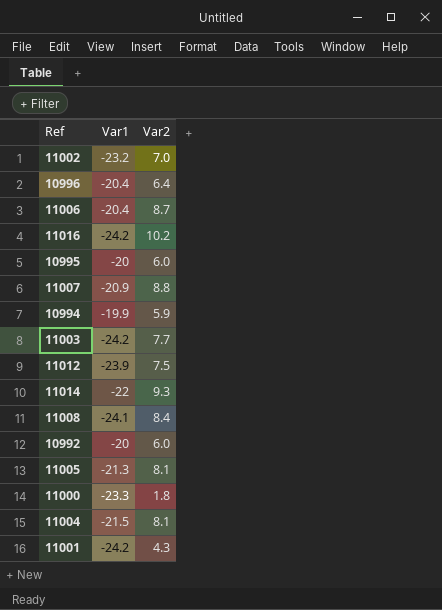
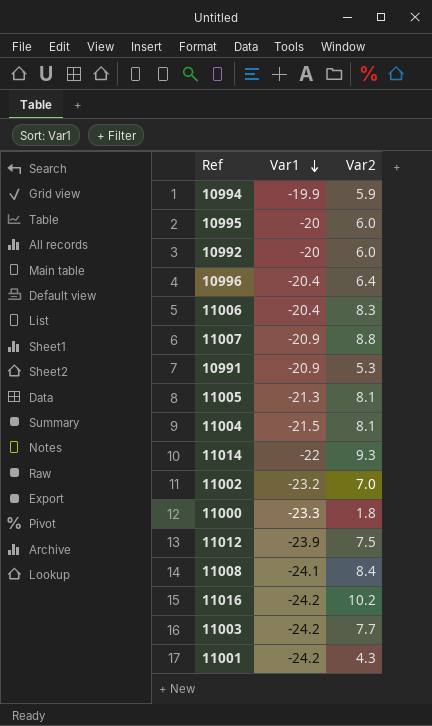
row order: none -> Var1 descending
11006 | Var2: 8.7 -> 8.3
row 10991: none -> -20.9 | 5.3

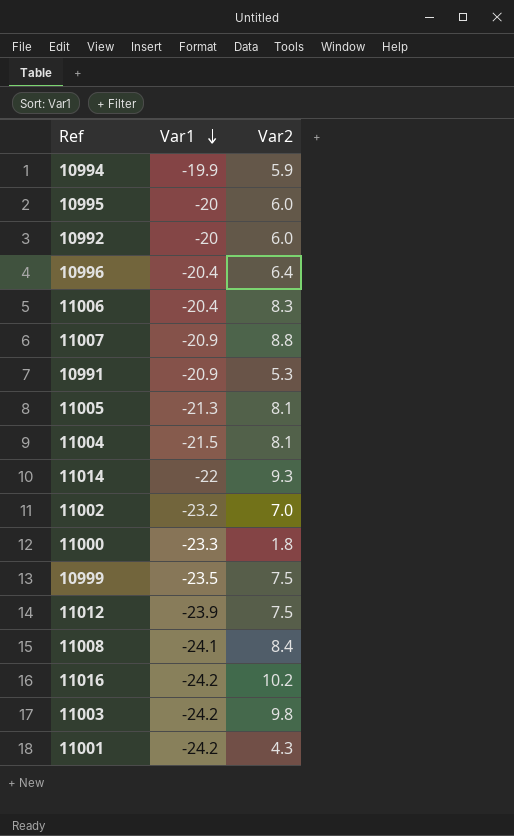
row 10999: none -> -23.5 | 7.5
11003 | Var2: 7.7 -> 9.8

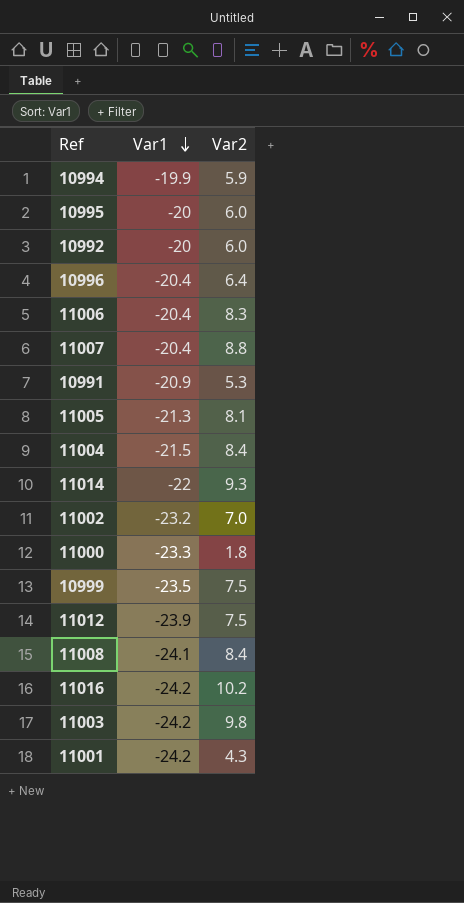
11007 | Var1: -20.9 -> -20.4
11004 | Var2: 8.1 -> 8.4

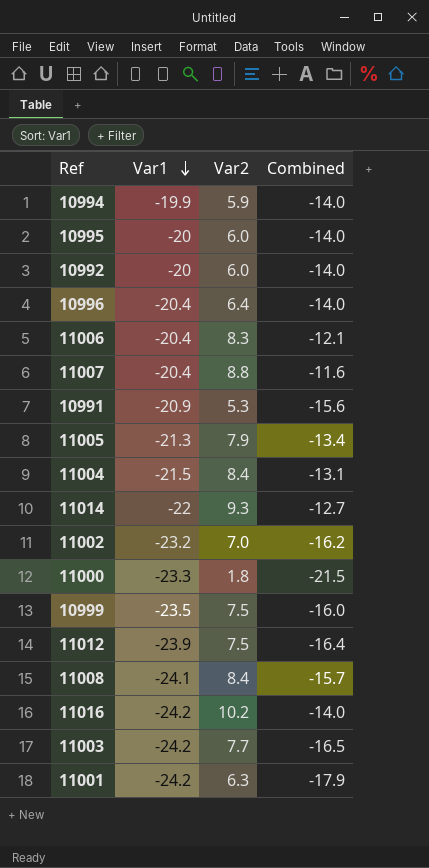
column Combined | formula: none -> [Var1] + [Var2]
11005 | Var2: 8.1 -> 7.9
11003 | Var2: 9.8 -> 7.7
11001 | Var2: 4.3 -> 6.3

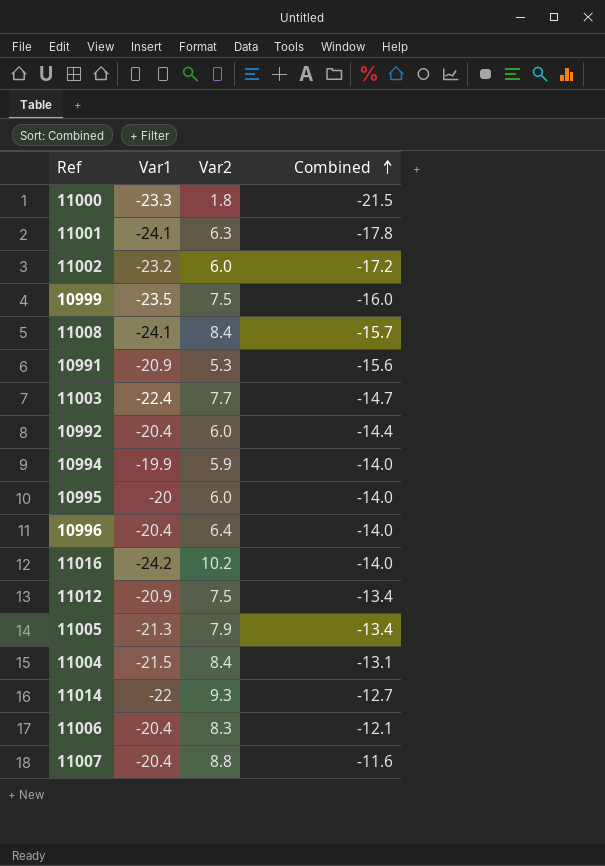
row order: Var1 descending -> Combined ascending
11001 | Var1: -24.2 -> -24.1
11001 | Combined: -17.9 -> -17.8
11002 | Var2: 7.0 -> 6.0
11002 | Combined: -16.2 -> -17.2
11003 | Var1: -24.2 -> -22.4
11003 | Combined: -16.5 -> -14.7
10992 | Var1: -20 -> -20.4
10992 | Combined: -14.0 -> -14.4
11012 | Var1: -23.9 -> -20.9
11012 | Combined: -16.4 -> -13.4

